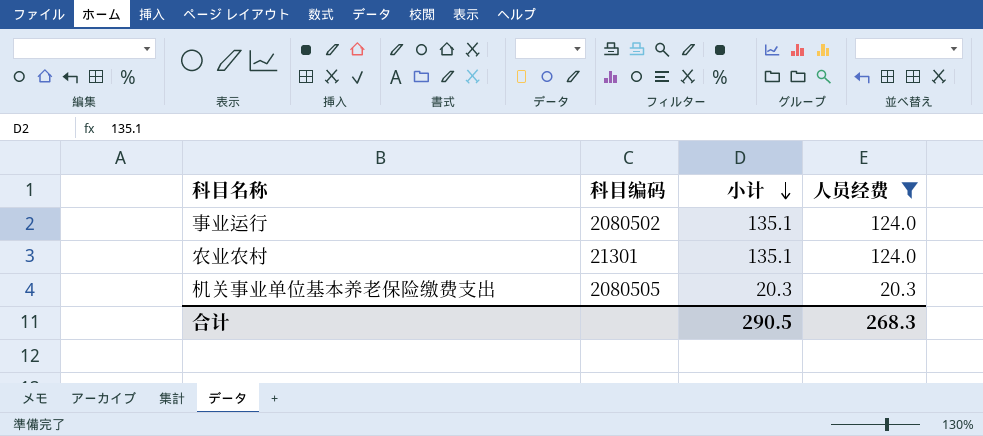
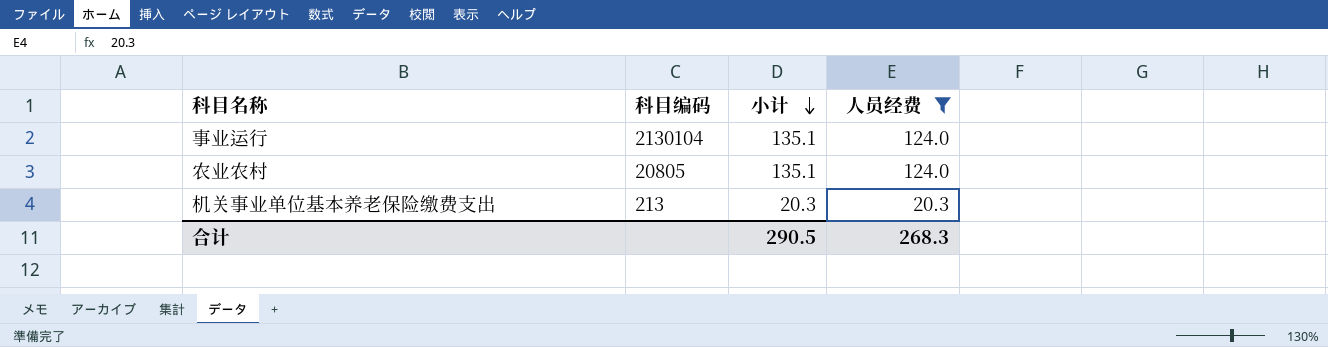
事业运行 | 科目编码: 2080502 -> 2130104
农业农村 | 科目编码: 21301 -> 20805
机关事业单位基本养老保险缴费支出 | 科目编码: 2080505 -> 213

